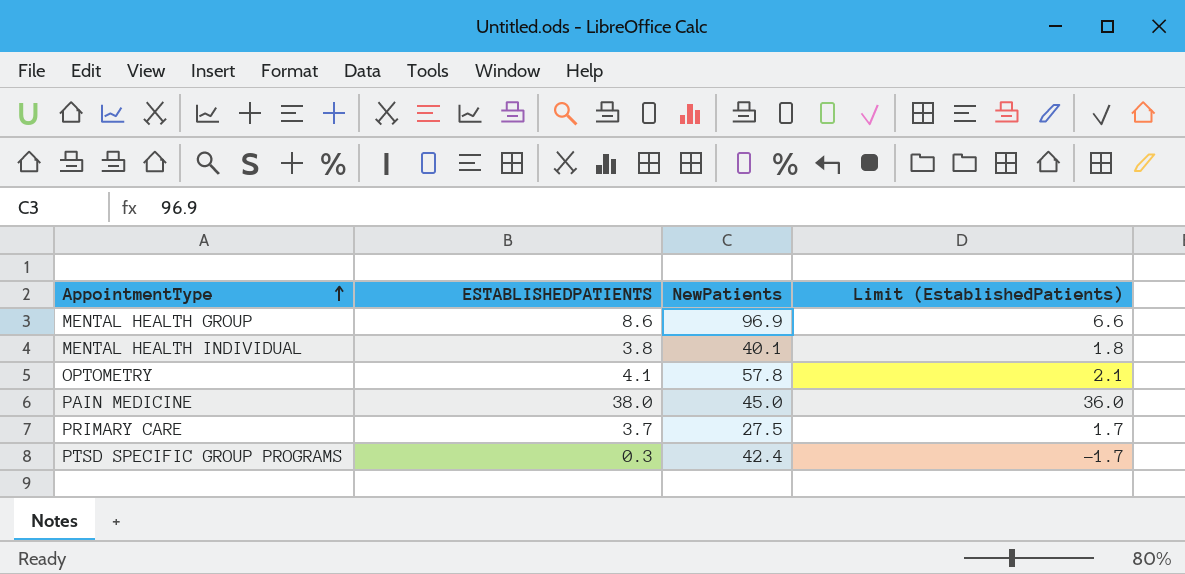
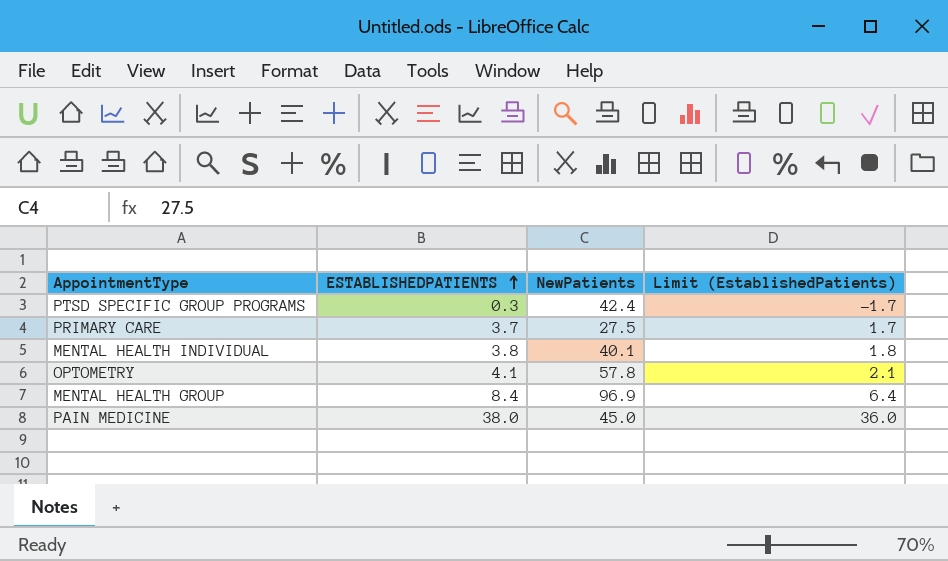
row order: AppointmentType ascending -> ESTABLISHEDPATIENTS ascending
MENTAL HEALTH GROUP | ESTABLISHEDPATIENTS: 8.6 -> 8.4
MENTAL HEALTH GROUP | Limit (EstablishedPatients): 6.6 -> 6.4

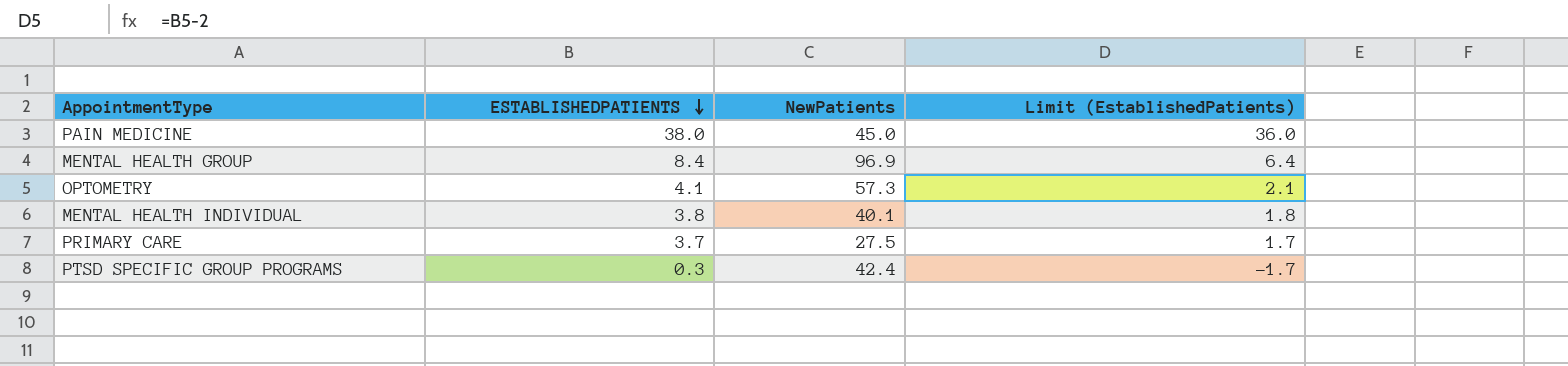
row order: ESTABLISHEDPATIENTS ascending -> ESTABLISHEDPATIENTS descending
OPTOMETRY | NewPatients: 57.8 -> 57.3

